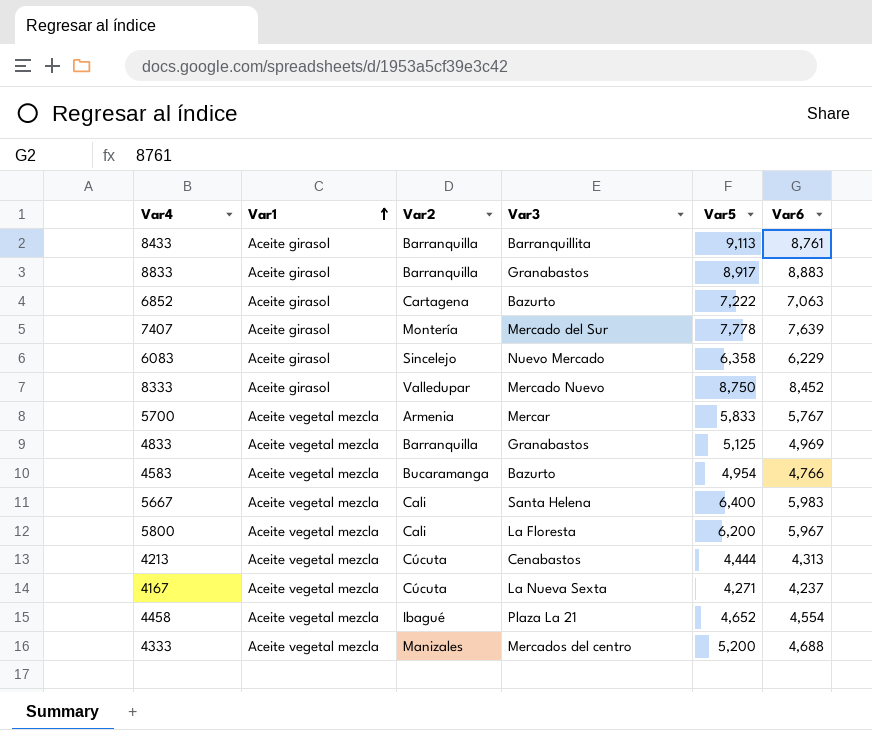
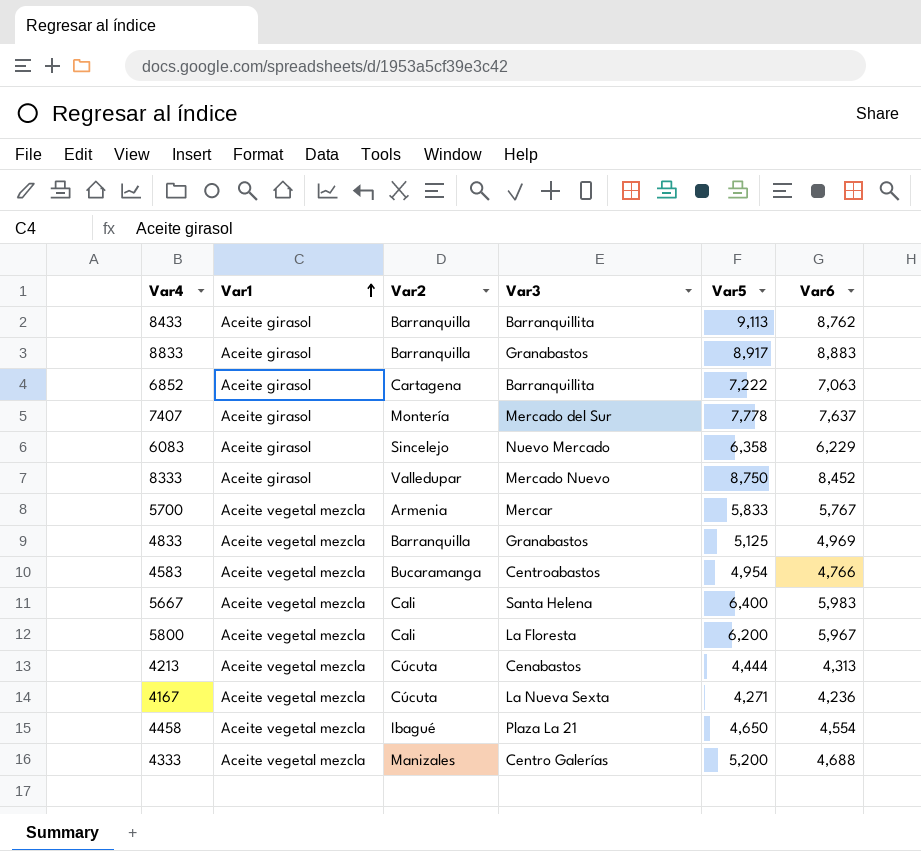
8433 | Var6: 8,761 -> 8,762
6852 | Var3: Bazurto -> Barranquillita
7407 | Var6: 7,639 -> 7,637
4583 | Var3: Bazurto -> Centroabastos
4167 | Var6: 4,237 -> 4,236
4458 | Var5: 4,652 -> 4,650
4333 | Var3: Mercados del centro -> Centro Galerías

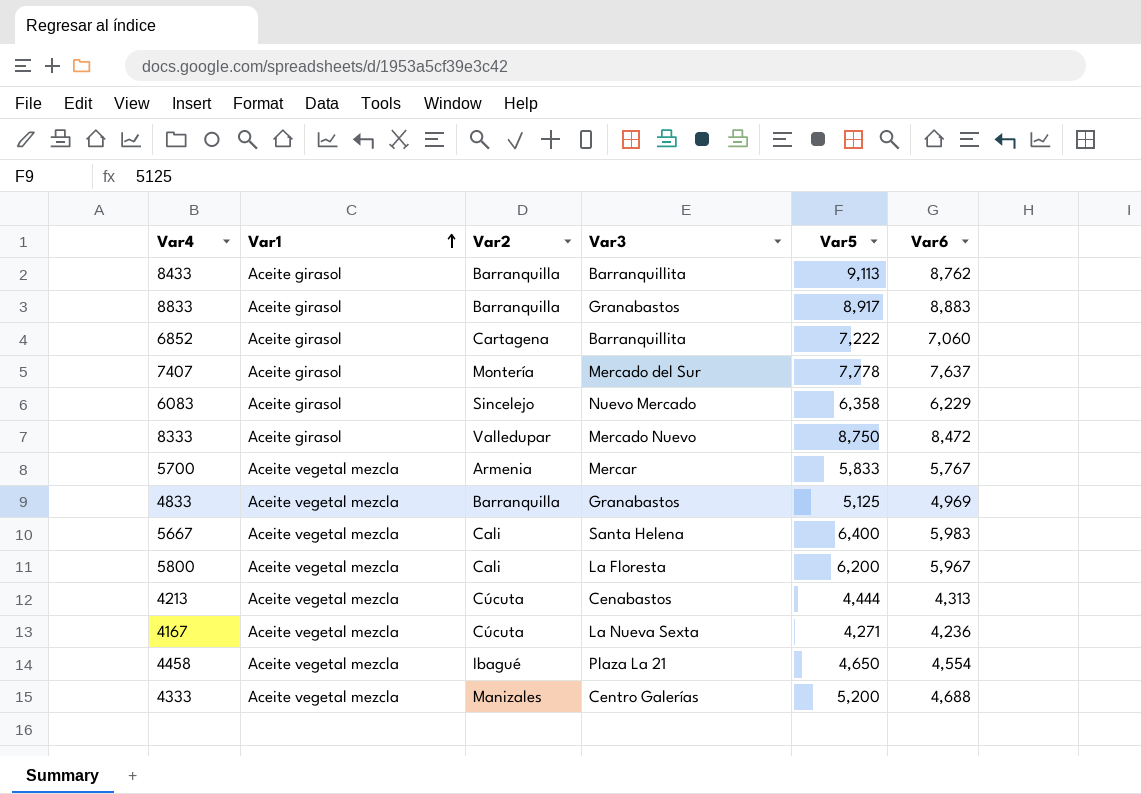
row 4583: Aceite vegetal mezcla | Bucaramanga | Centroabastos | 4,954 | 4,766 -> none
6852 | Var6: 7,063 -> 7,060
8333 | Var6: 8,452 -> 8,472

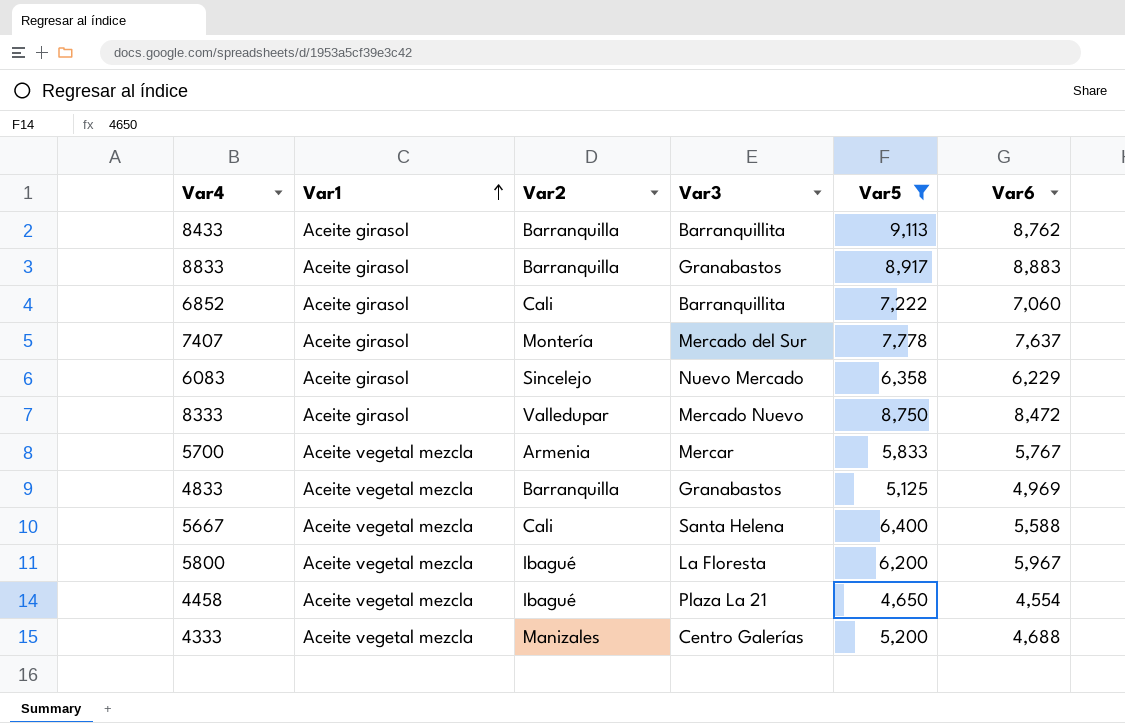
filter: none -> Var5 >= 4,650
6852 | Var2: Cartagena -> Cali
5667 | Var6: 5,983 -> 5,588
5800 | Var2: Cali -> Ibagué

